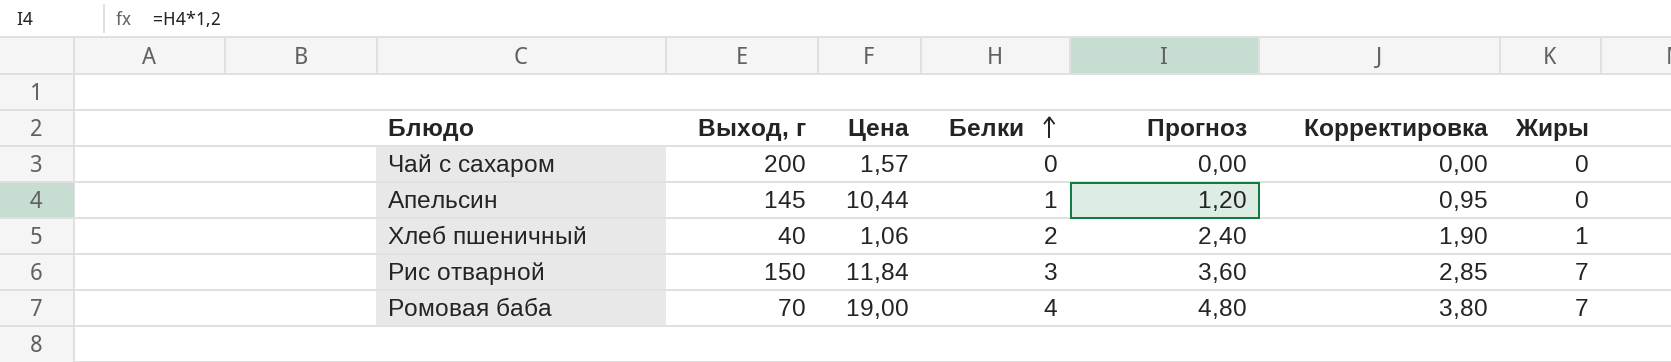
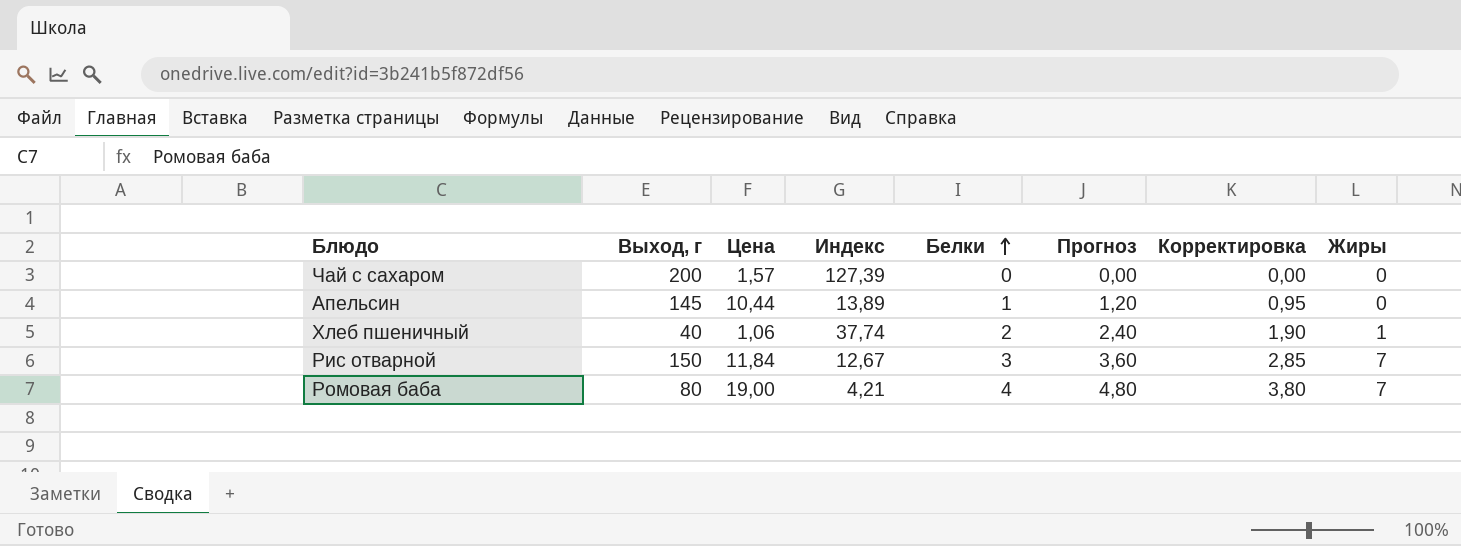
column Индекс | formula: none -> [Выход, г] / [Цена]
Ромовая баба | Выход, г: 70 -> 80

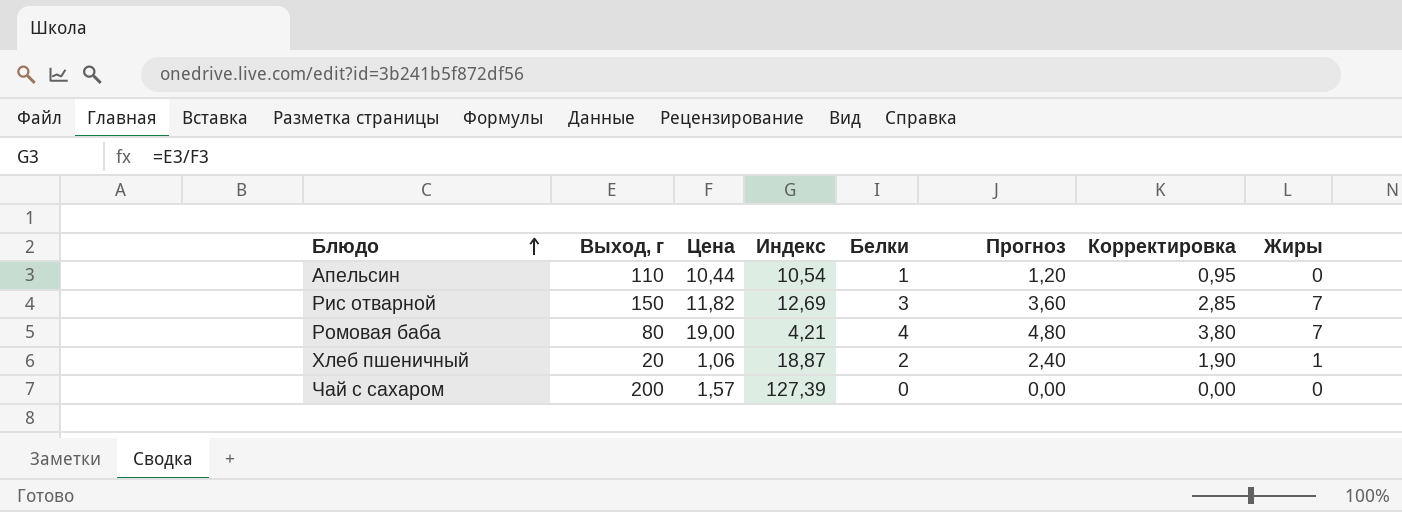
row order: Белки ascending -> Блюдо ascending
Апельсин | Выход, г: 145 -> 110
Апельсин | Индекс: 13,89 -> 10,54
Рис отварной | Цена: 11,84 -> 11,82
Рис отварной | Индекс: 12,67 -> 12,69
Хлеб пшеничный | Выход, г: 40 -> 20
Хлеб пшеничный | Индекс: 37,74 -> 18,87

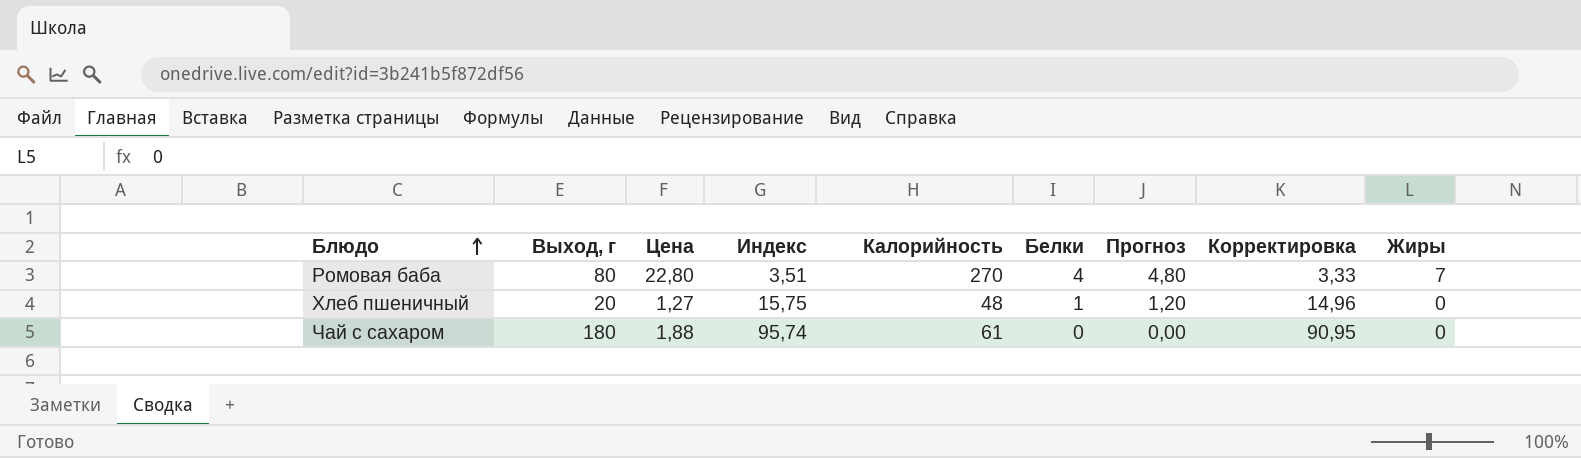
column Калорийность | position: none -> 5
column Корректировка | formula: [Белки] * 0,95 -> [Индекс] * 0,95
row Апельсин: 110 | 10,44 | 10,54 | 1 | 1,20 | 0,95 | 0 -> none
row Рис отварной: 150 | 11,82 | 12,69 | 3 | 3,60 | 2,85 | 7 -> none
Ромовая баба | Цена: 19,00 -> 22,80
Ромовая баба | Индекс: 4,21 -> 3,51
Хлеб пшеничный | Цена: 1,06 -> 1,27
Хлеб пшеничный | Индекс: 18,87 -> 15,75
Хлеб пшеничный | Белки: 2 -> 1
Хлеб пшеничный | Прогноз: 2,40 -> 1,20
Хлеб пшеничный | Жиры: 1 -> 0
Чай с сахаром | Выход, г: 200 -> 180
Чай с сахаром | Цена: 1,57 -> 1,88
Чай с сахаром | Индекс: 127,39 -> 95,74

